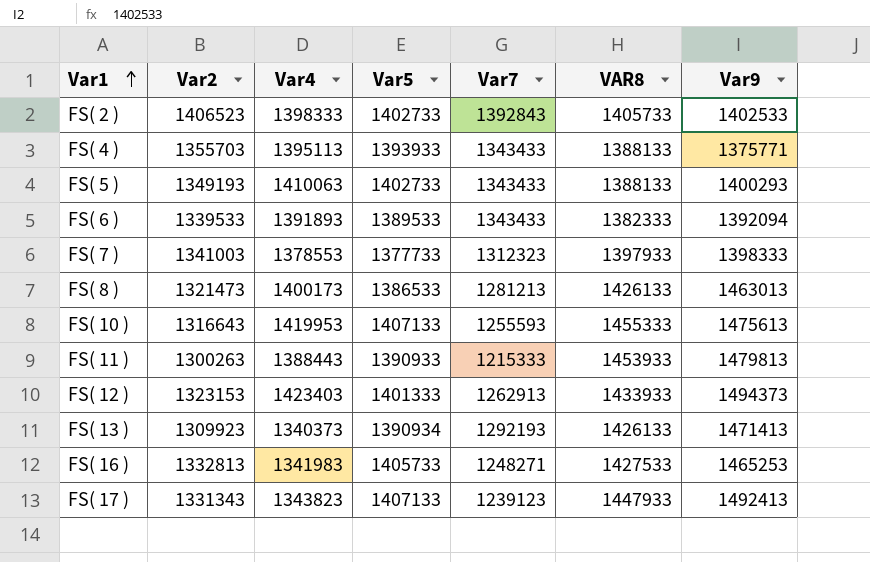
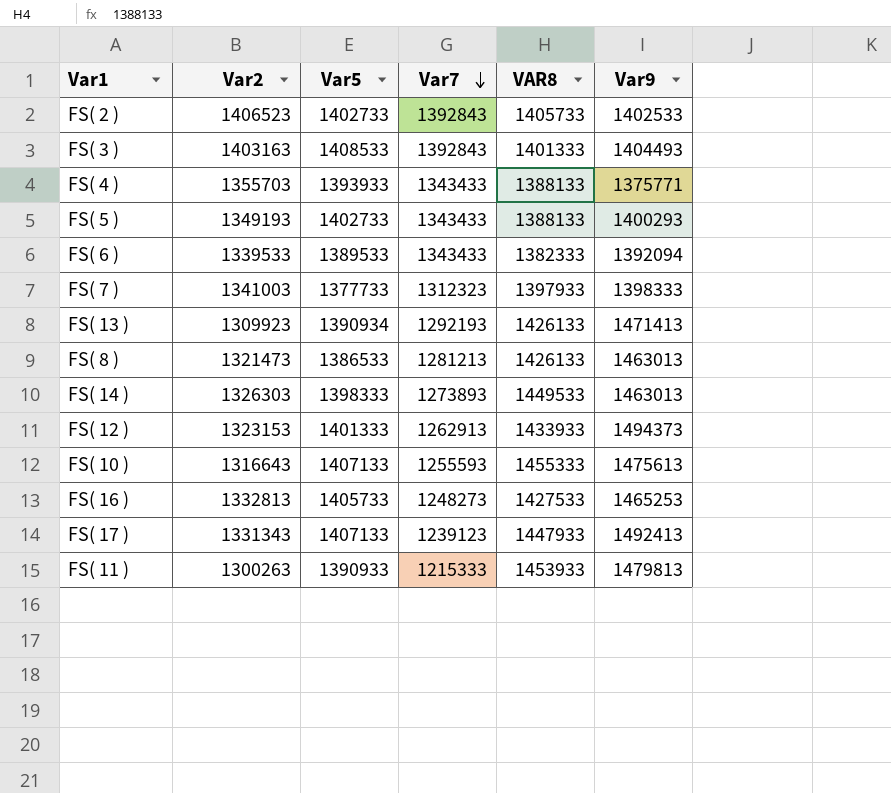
row order: Var1 ascending -> Var7 descending
column Var4 | position: 3 -> none
row FS( 3 ): none -> 1403163 | 1408533 | 1392843 | 1401333 | 1404493
row FS( 14 ): none -> 1326303 | 1398333 | 1273893 | 1449533 | 1463013
FS( 16 ) | Var7: 1248271 -> 1248273

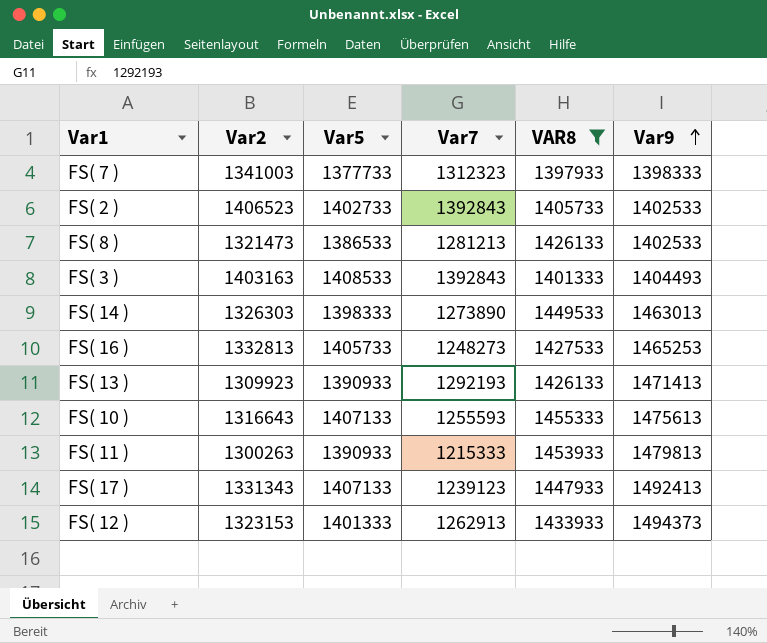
filter: none -> VAR8 >= 1397933
row order: Var7 descending -> Var9 ascending
FS( 8 ) | Var9: 1463013 -> 1402533
FS( 14 ) | Var7: 1273893 -> 1273890
FS( 13 ) | Var5: 1390934 -> 1390933

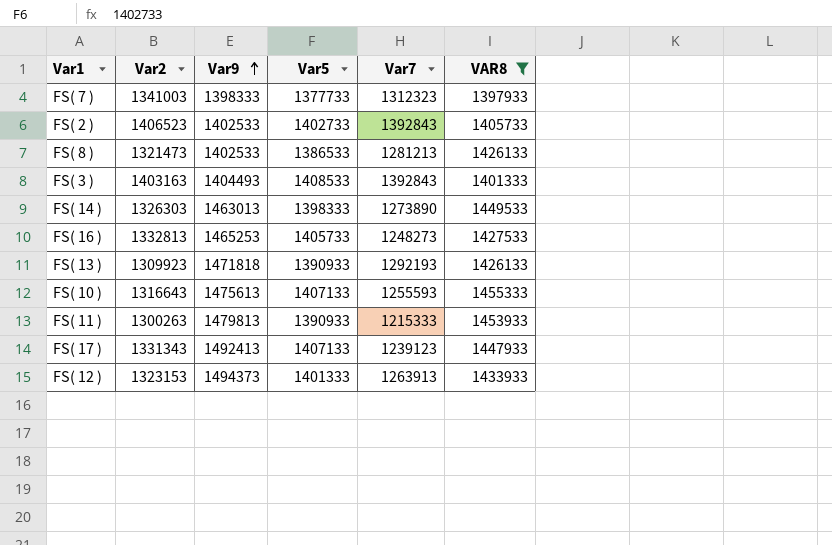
column Var9 | position: 6 -> 3
FS( 13 ) | Var9: 1471413 -> 1471818
FS( 12 ) | Var7: 1262913 -> 1263913

